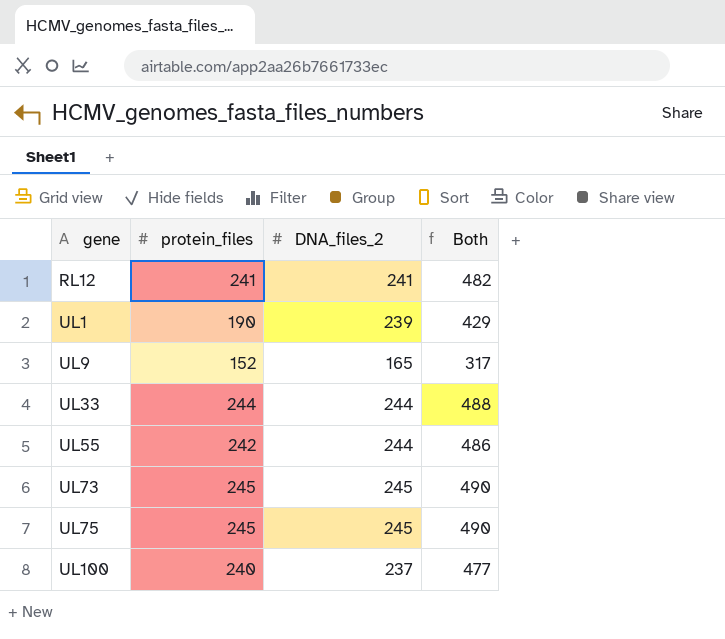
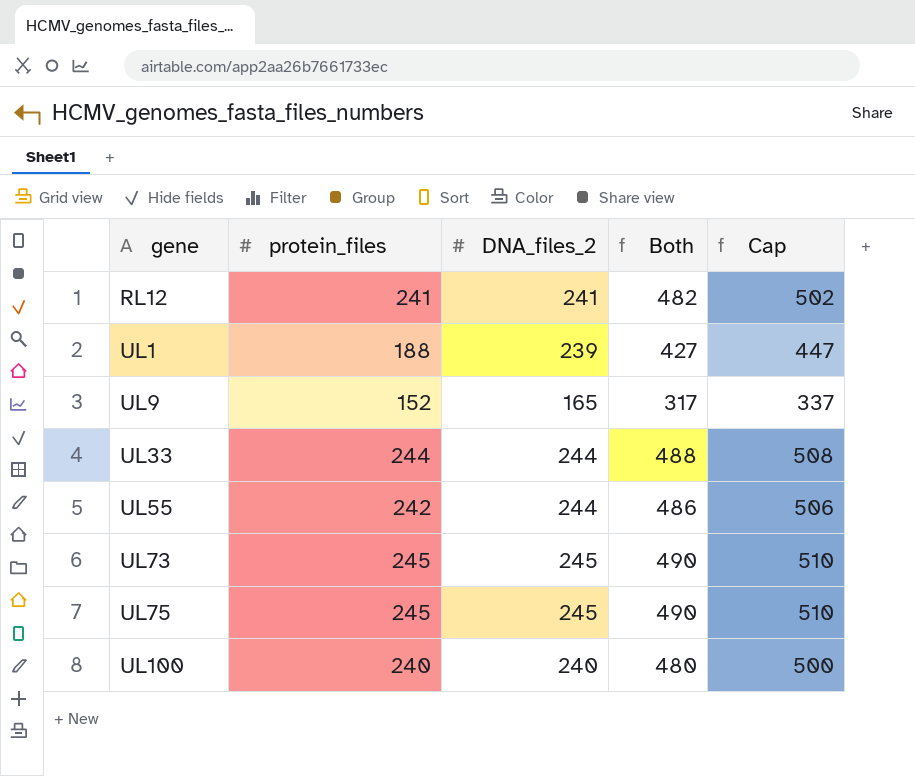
column Cap | formula: none -> [Both] + 20
UL1 | protein_files: 190 -> 188
UL1 | Both: 429 -> 427
UL100 | DNA_files_2: 237 -> 240
UL100 | Both: 477 -> 480

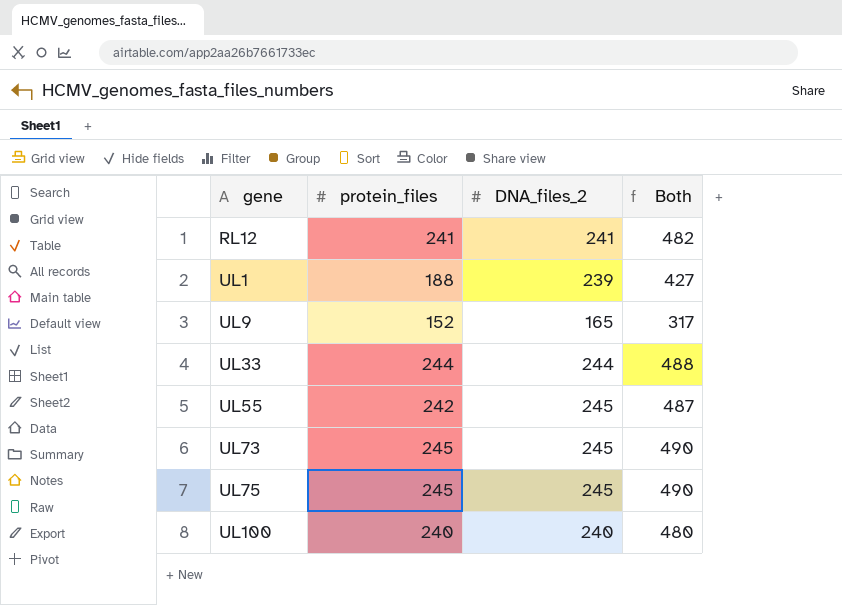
column Cap | formula: [Both] + 20 -> none
UL55 | DNA_files_2: 244 -> 245
UL55 | Both: 486 -> 487

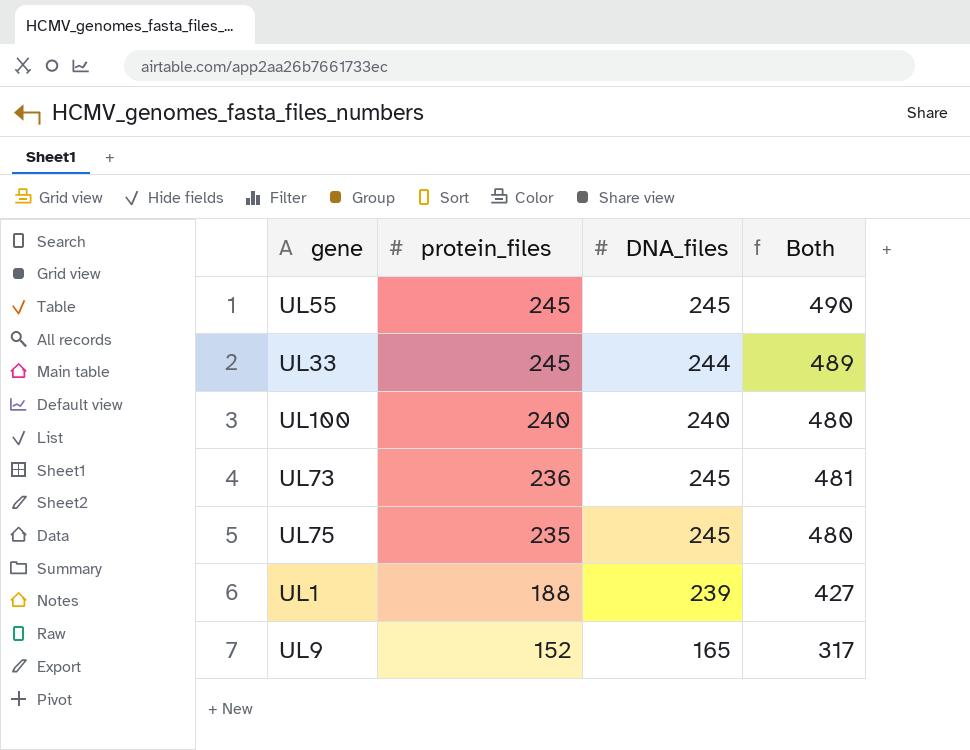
row order: gene ascending -> protein_files descending
column name: DNA_files_2 -> DNA_files
row RL12: 241 | 241 | 482 -> none
UL55 | protein_files: 242 -> 245
UL55 | Both: 487 -> 490
UL33 | protein_files: 244 -> 245
UL33 | Both: 488 -> 489
UL73 | protein_files: 245 -> 236
UL73 | Both: 490 -> 481
UL75 | protein_files: 245 -> 235
UL75 | Both: 490 -> 480

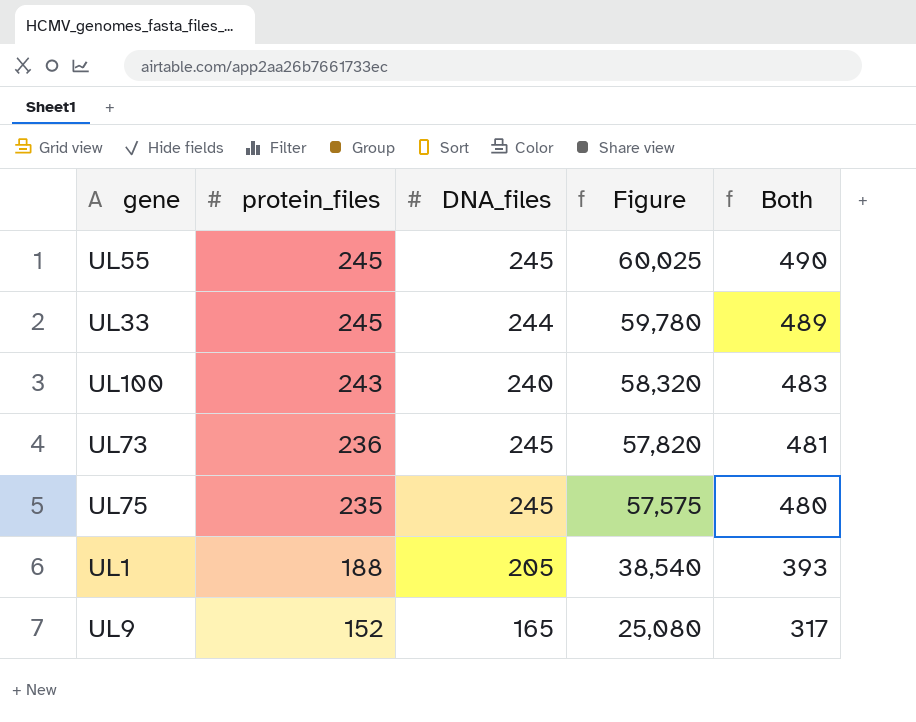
column Figure | formula: none -> [protein_files] * [DNA_files]
UL100 | protein_files: 240 -> 243
UL100 | Both: 480 -> 483
UL1 | DNA_files: 239 -> 205
UL1 | Both: 427 -> 393

